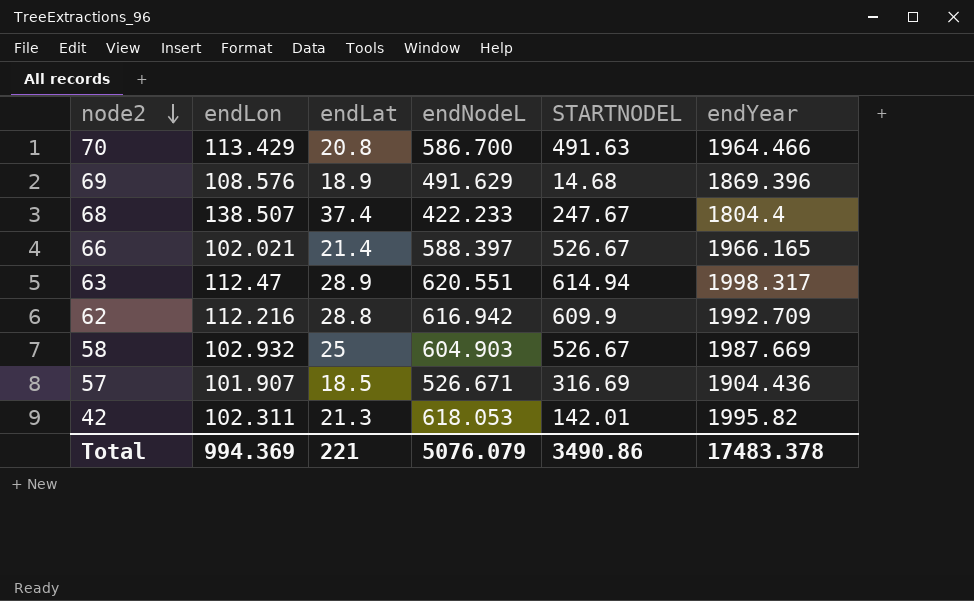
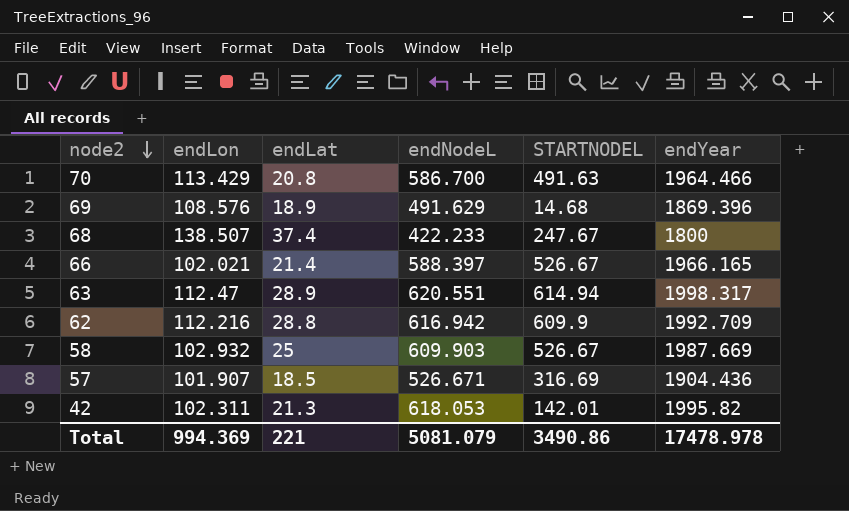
68 | endYear: 1804.4 -> 1800
58 | endNodeL: 604.903 -> 609.903
Total | endNodeL: 5076.079 -> 5081.079
Total | endYear: 17483.378 -> 17478.978

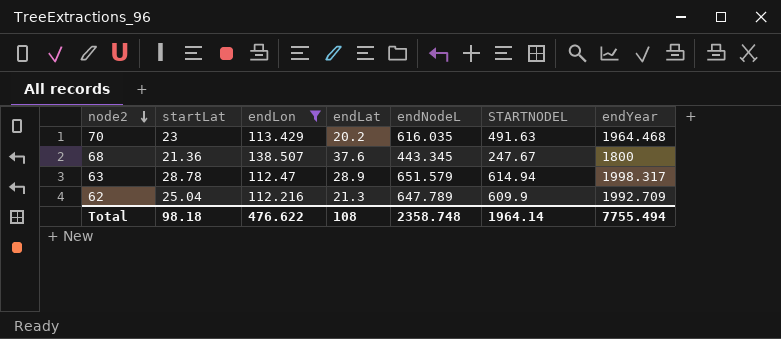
filter: none -> endLon >= 112.216
column startLat | position: none -> 2
70 | endLat: 20.8 -> 20.2
70 | endNodeL: 586.700 -> 616.035
70 | endYear: 1964.466 -> 1964.468
68 | endLat: 37.4 -> 37.6
68 | endNodeL: 422.233 -> 443.345
63 | endNodeL: 620.551 -> 651.579
62 | endLat: 28.8 -> 21.3
62 | endNodeL: 616.942 -> 647.789
Total | endLon: 994.369 -> 476.622
Total | endLat: 221 -> 108
Total | endNodeL: 5081.079 -> 2358.748
Total | STARTNODEL: 3490.86 -> 1964.14
Total | endYear: 17478.978 -> 7755.494

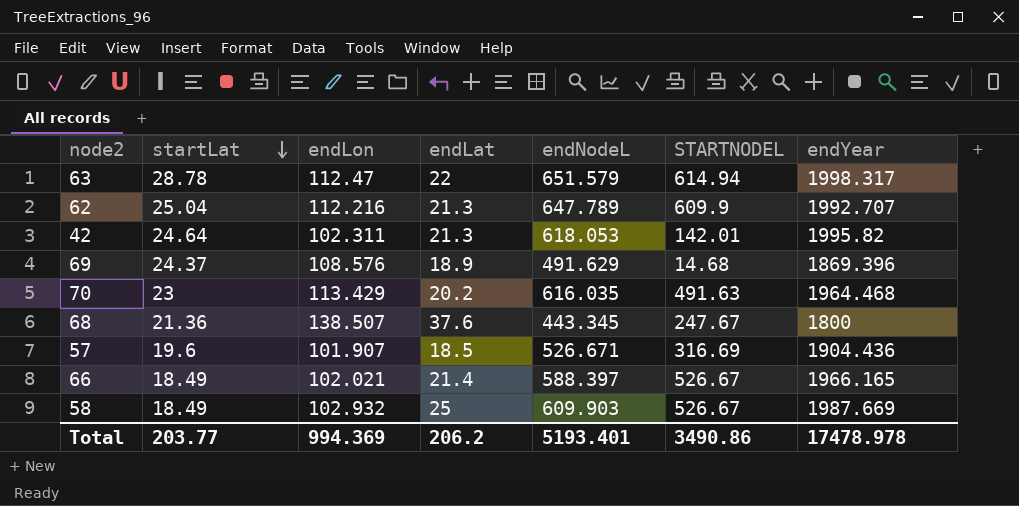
filter: endLon >= 112.216 -> none
row order: node2 descending -> startLat descending
63 | endLat: 28.9 -> 22
62 | endYear: 1992.709 -> 1992.707
Total | startLat: 98.18 -> 203.77
Total | endLon: 476.622 -> 994.369
Total | endLat: 108 -> 206.2
Total | endNodeL: 2358.748 -> 5193.401
Total | STARTNODEL: 1964.14 -> 3490.86
Total | endYear: 7755.494 -> 17478.978

